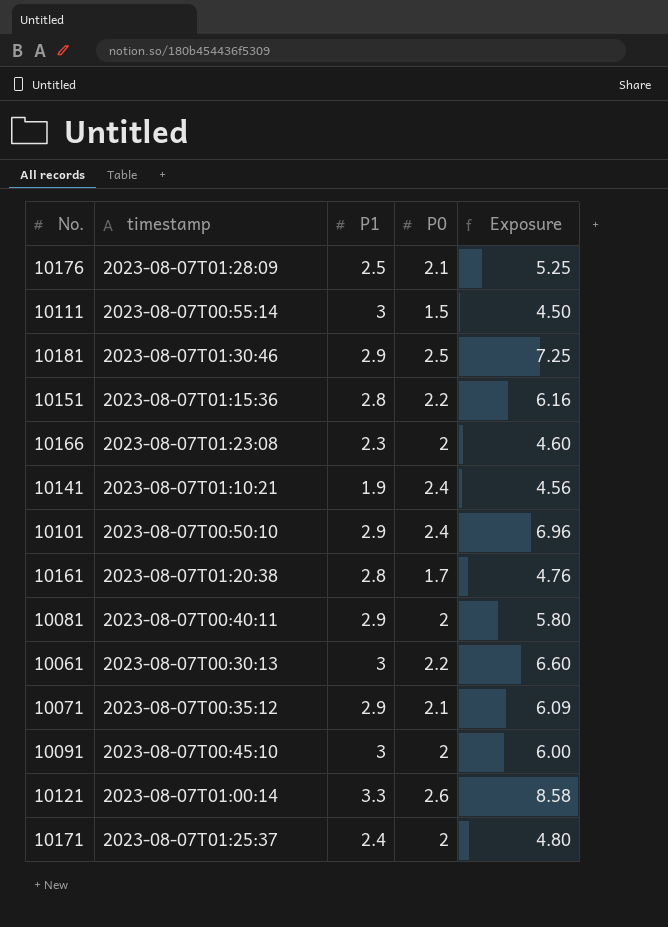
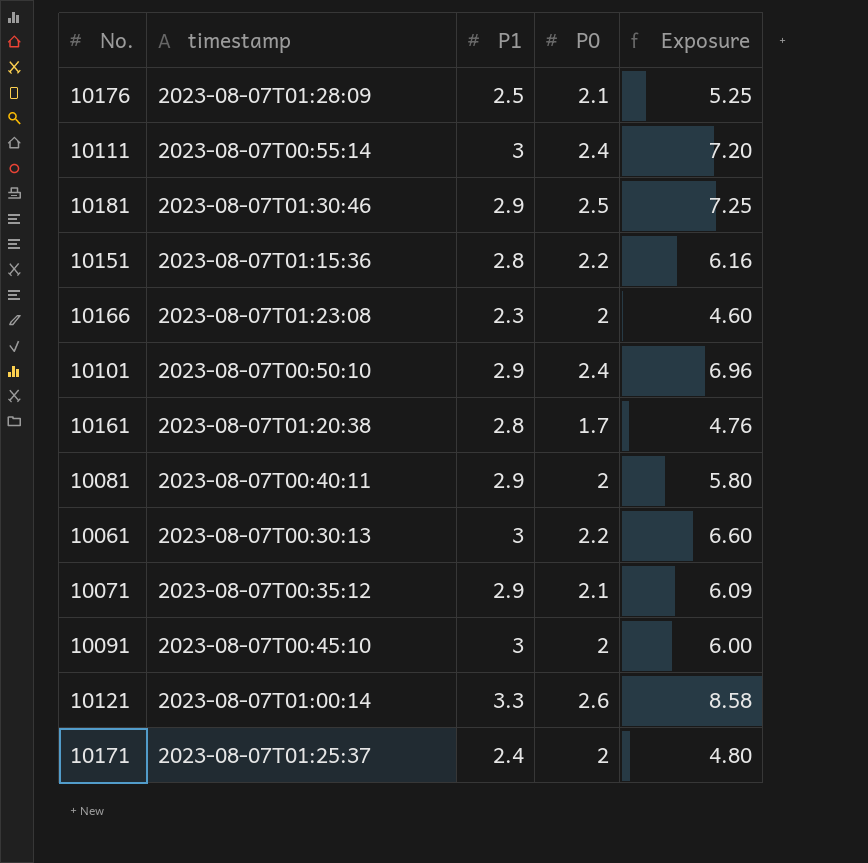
row 10141: 2023-08-07T01:10:21 | 1.9 | 2.4 | 4.56 -> none
10111 | P0: 1.5 -> 2.4
10111 | Exposure: 4.50 -> 7.20

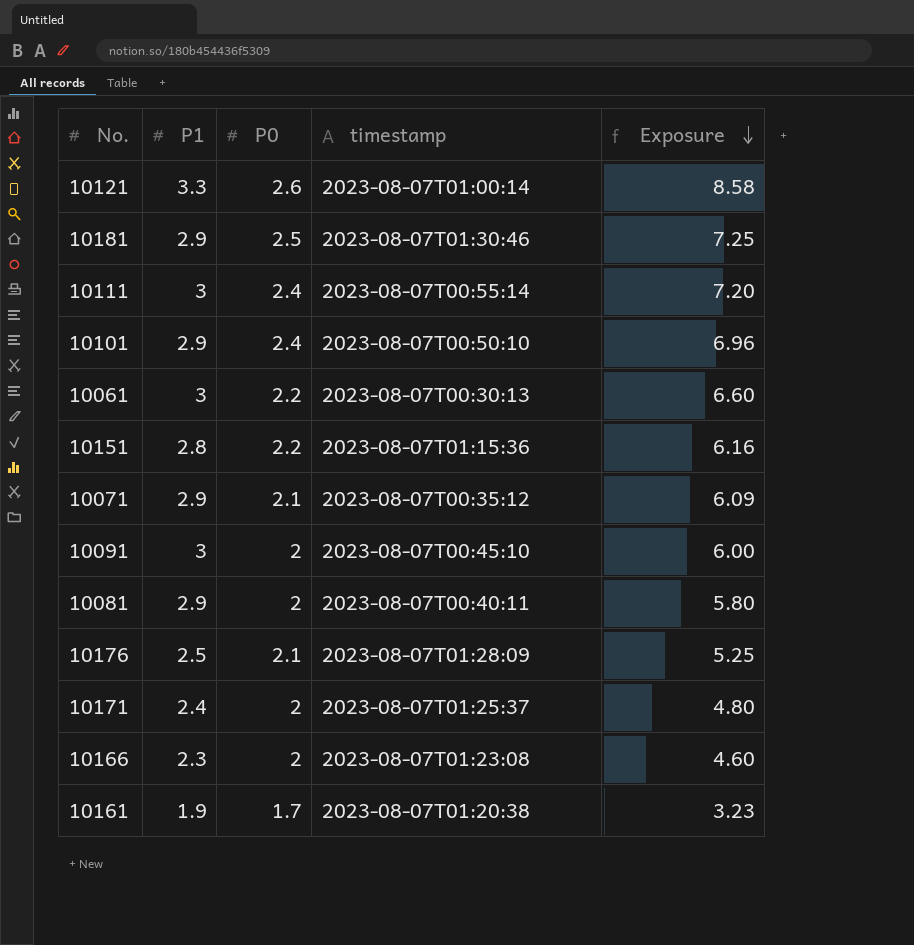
row order: none -> Exposure descending
column timestamp | position: 2 -> 4
10161 | P1: 2.8 -> 1.9
10161 | Exposure: 4.76 -> 3.23

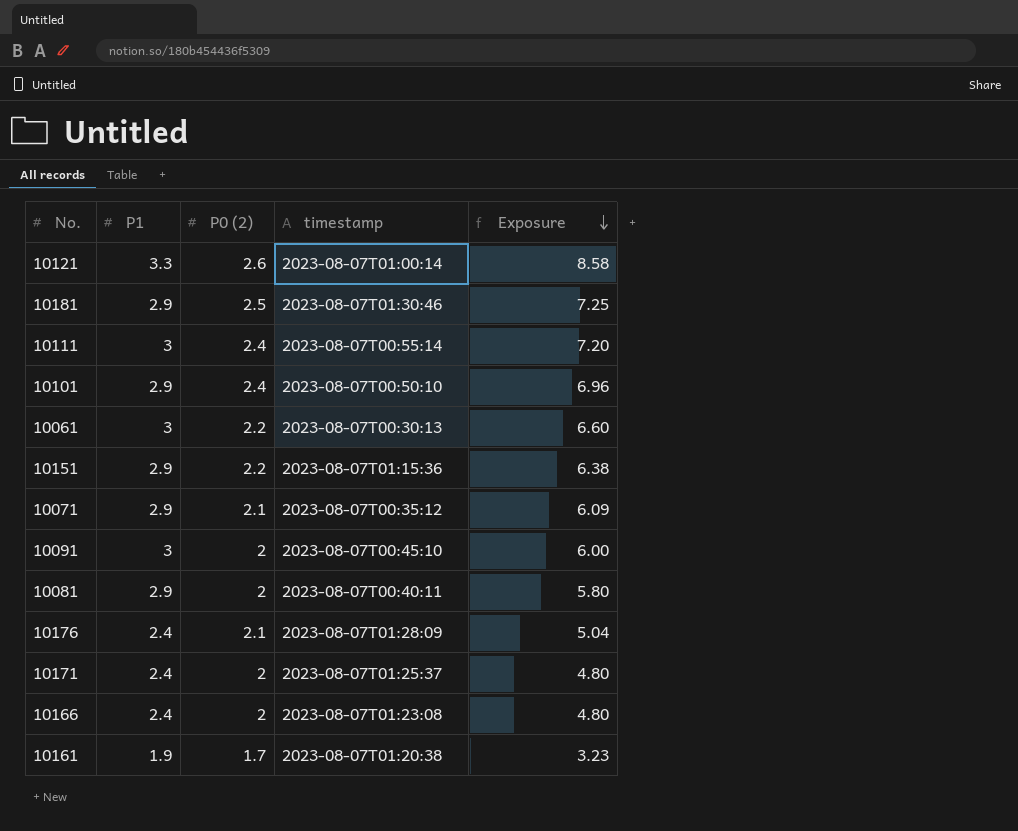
column name: P0 -> P0 (2)
10151 | P1: 2.8 -> 2.9
10151 | Exposure: 6.16 -> 6.38
10176 | P1: 2.5 -> 2.4
10176 | Exposure: 5.25 -> 5.04
10166 | P1: 2.3 -> 2.4
10166 | Exposure: 4.60 -> 4.80

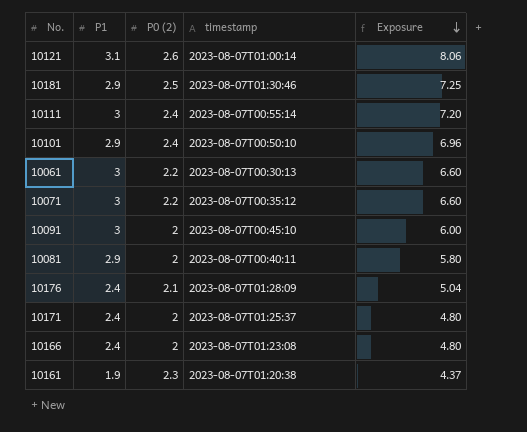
row 10151: 2.9 | 2.2 | 2023-08-07T01:15:36 | 6.38 -> none
10121 | P1: 3.3 -> 3.1
10121 | Exposure: 8.58 -> 8.06
10071 | P1: 2.9 -> 3
10071 | P0 (2): 2.1 -> 2.2
10071 | Exposure: 6.09 -> 6.60
10161 | P0 (2): 1.7 -> 2.3
10161 | Exposure: 3.23 -> 4.37

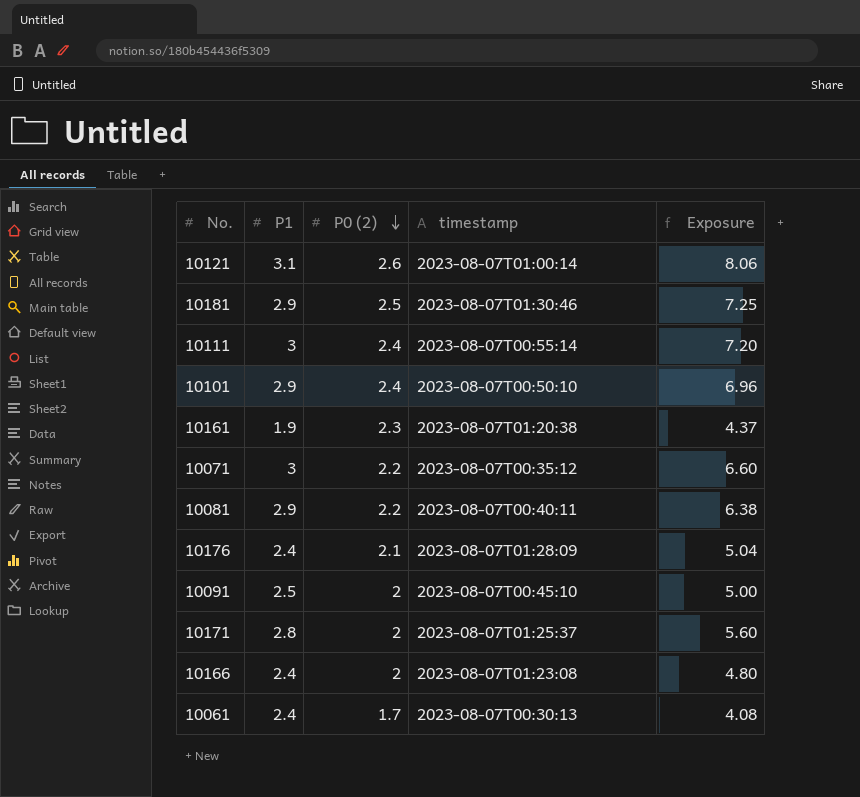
row order: Exposure descending -> P0 (2) descending
10081 | P0 (2): 2 -> 2.2
10081 | Exposure: 5.80 -> 6.38
10091 | P1: 3 -> 2.5
10091 | Exposure: 6.00 -> 5.00
10171 | P1: 2.4 -> 2.8
10171 | Exposure: 4.80 -> 5.60
10061 | P1: 3 -> 2.4
10061 | P0 (2): 2.2 -> 1.7
10061 | Exposure: 6.60 -> 4.08

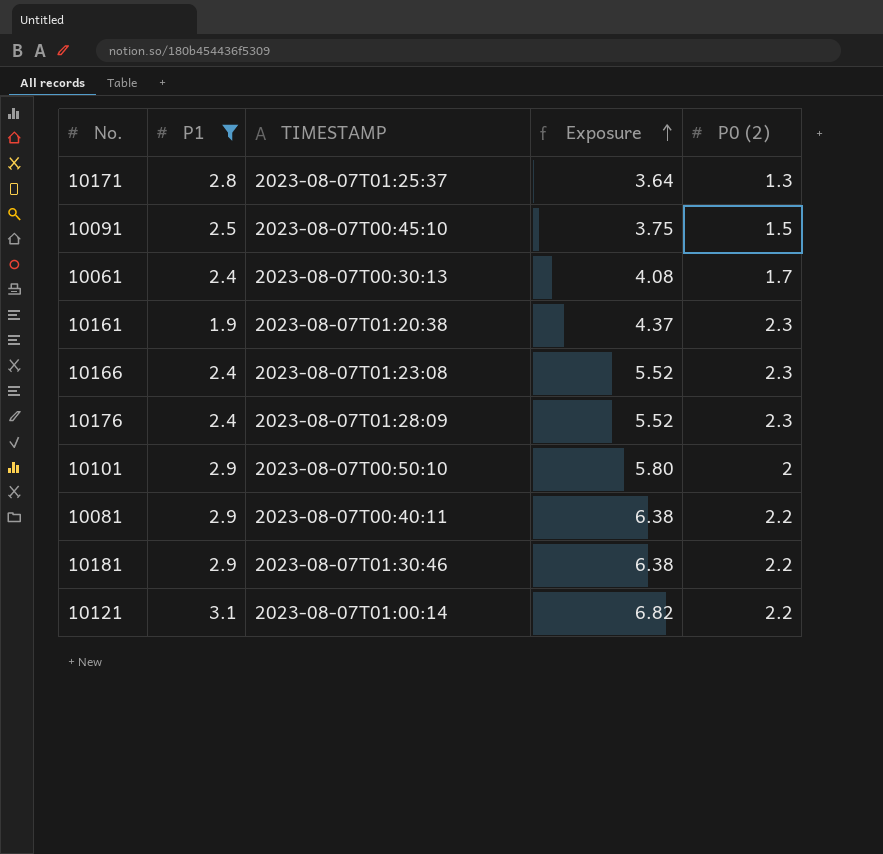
filter: none -> P1 != 3
row order: P0 (2) descending -> Exposure ascending
column name: timestamp -> TIMESTAMP
column P0 (2) | position: 3 -> 5
10171 | Exposure: 5.60 -> 3.64
10171 | P0 (2): 2 -> 1.3
10091 | Exposure: 5.00 -> 3.75
10091 | P0 (2): 2 -> 1.5
10166 | Exposure: 4.80 -> 5.52
10166 | P0 (2): 2 -> 2.3
10176 | Exposure: 5.04 -> 5.52
10176 | P0 (2): 2.1 -> 2.3
10101 | Exposure: 6.96 -> 5.80
10101 | P0 (2): 2.4 -> 2
10181 | Exposure: 7.25 -> 6.38
10181 | P0 (2): 2.5 -> 2.2
10121 | Exposure: 8.06 -> 6.82
10121 | P0 (2): 2.6 -> 2.2

